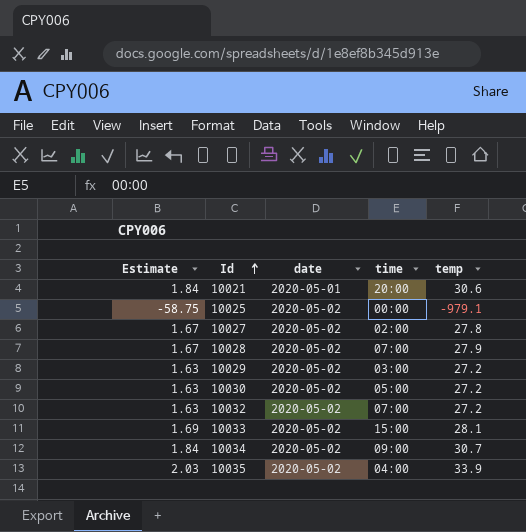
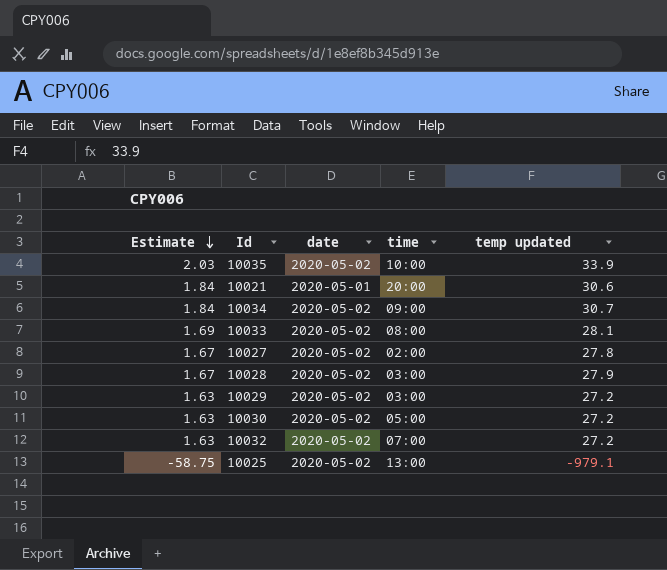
row order: Id ascending -> Estimate descending
column name: temp -> temp updated
10035 | time: 04:00 -> 10:00
10033 | time: 15:00 -> 08:00
10028 | time: 07:00 -> 03:00
10025 | time: 00:00 -> 13:00

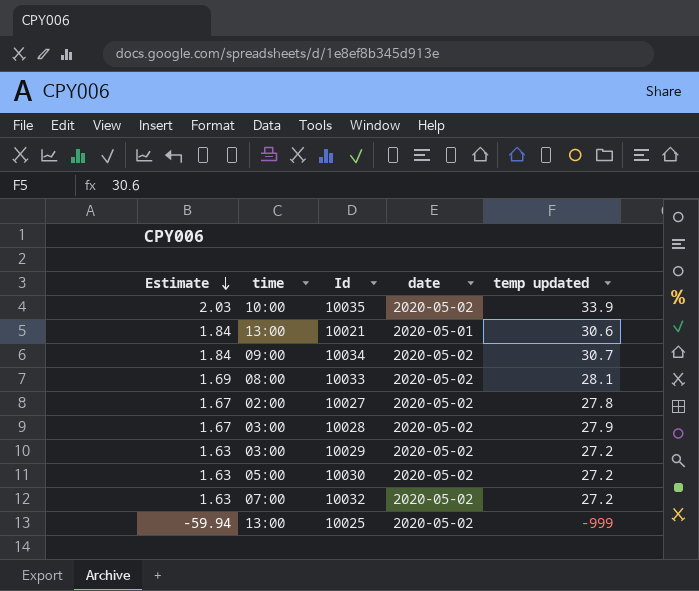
column time | position: 4 -> 2
10021 | time: 20:00 -> 13:00
10025 | Estimate: -58.75 -> -59.94
10025 | temp updated: -979.1 -> -999

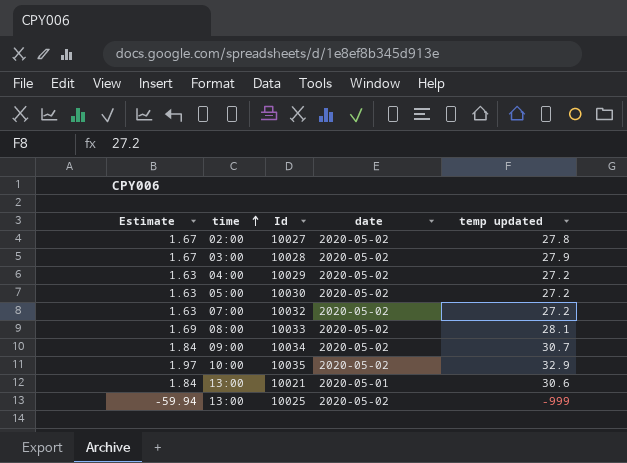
row order: Estimate descending -> time ascending
10029 | time: 03:00 -> 04:00
10035 | Estimate: 2.03 -> 1.97
10035 | temp updated: 33.9 -> 32.9

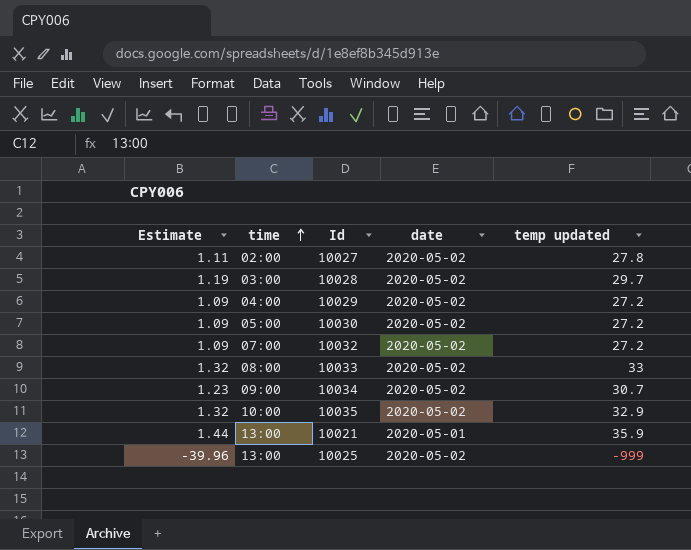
column Estimate | formula: [temp updated] * 0.06 -> [temp updated] * 0.04
10028 | temp updated: 27.9 -> 29.7
10033 | temp updated: 28.1 -> 33
10021 | temp updated: 30.6 -> 35.9

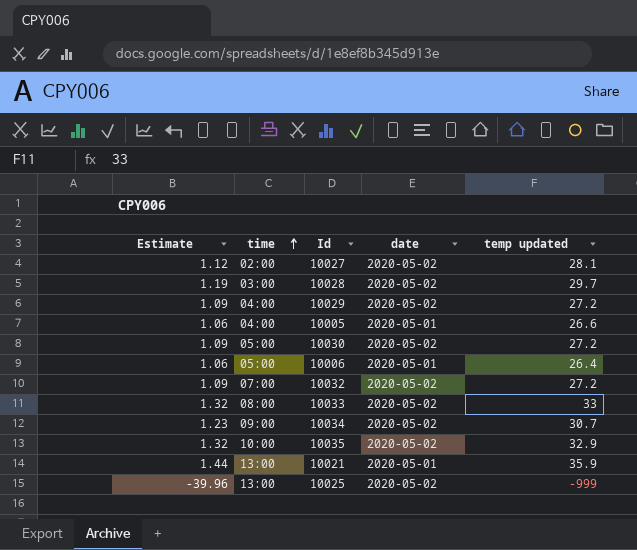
10027 | Estimate: 1.11 -> 1.12
10027 | temp updated: 27.8 -> 28.1
row 10005: none -> 1.06 | 04:00 | 2020-05-01 | 26.6
row 10006: none -> 1.06 | 05:00 | 2020-05-01 | 26.4

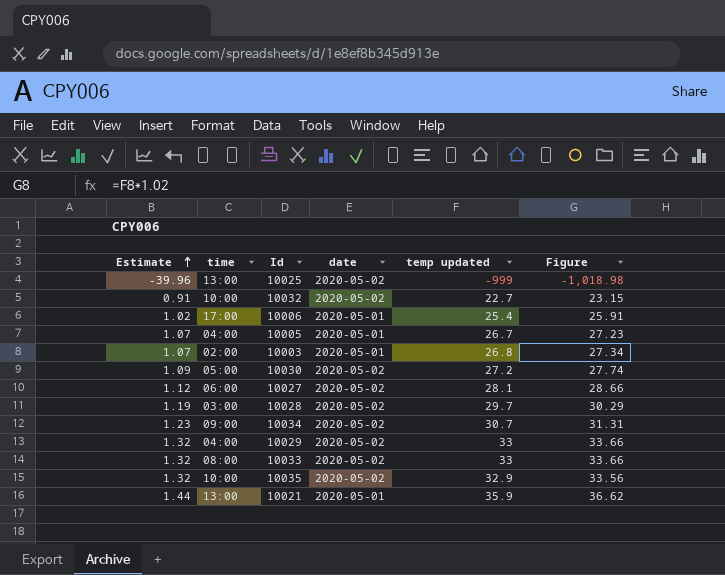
row order: time ascending -> Estimate ascending
column Figure | formula: none -> [temp updated] * 1.02
10032 | Estimate: 1.09 -> 0.91
10032 | time: 07:00 -> 10:00
10032 | temp updated: 27.2 -> 22.7
10006 | Estimate: 1.06 -> 1.02
10006 | time: 05:00 -> 17:00
10006 | temp updated: 26.4 -> 25.4
10005 | Estimate: 1.06 -> 1.07
10005 | temp updated: 26.6 -> 26.7
row 10003: none -> 1.07 | 02:00 | 2020-05-01 | 26.8 | 27.34
10027 | time: 02:00 -> 06:00
10029 | Estimate: 1.09 -> 1.32
10029 | temp updated: 27.2 -> 33

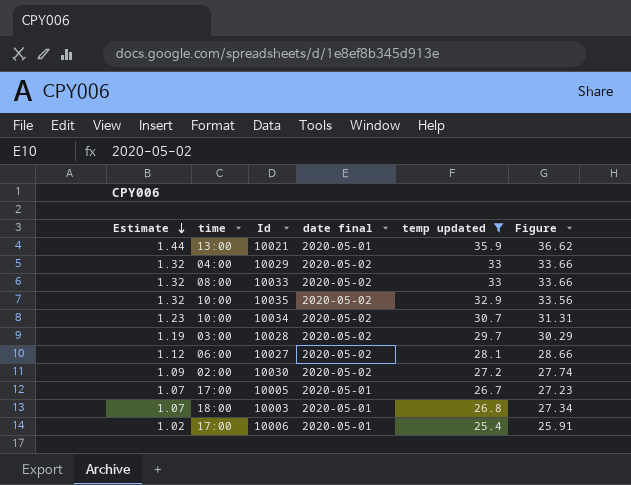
filter: none -> temp updated >= 25.4
row order: Estimate ascending -> Estimate descending
column name: date -> date final
10034 | time: 09:00 -> 10:00
10030 | time: 05:00 -> 02:00
10005 | time: 04:00 -> 17:00
10003 | time: 02:00 -> 18:00

